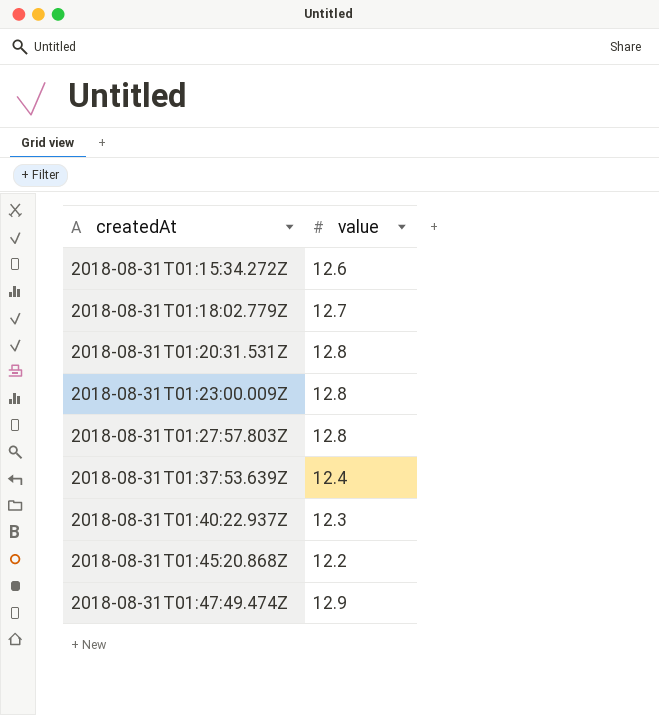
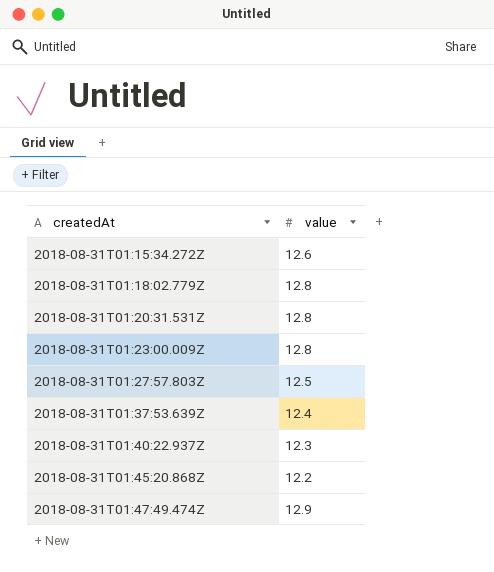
2018-08-31T01:18:02.779Z | value: 12.7 -> 12.8
2018-08-31T01:27:57.803Z | value: 12.8 -> 12.5

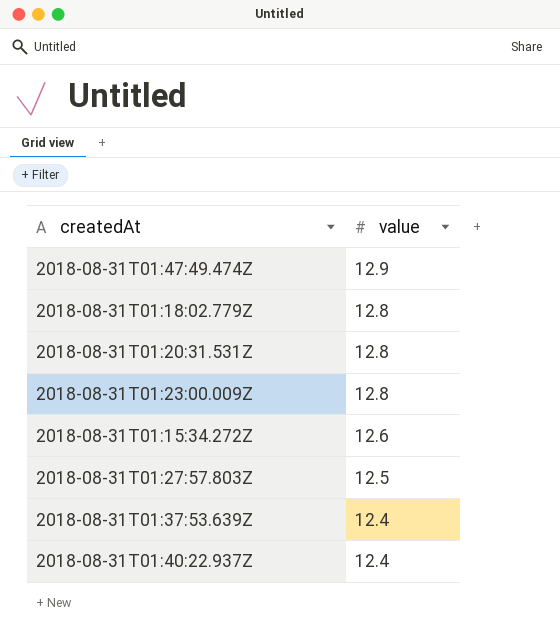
row order: createdAt ascending -> value descending
row 2018-08-31T01:45:20.868Z: 12.2 -> none
2018-08-31T01:40:22.937Z | value: 12.3 -> 12.4

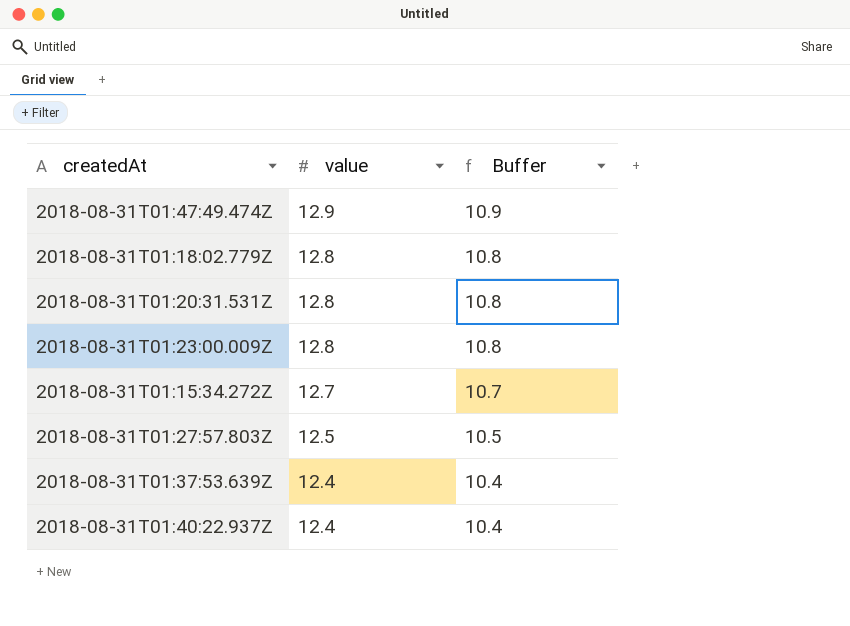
column Buffer | formula: none -> [value] - 2
2018-08-31T01:15:34.272Z | value: 12.6 -> 12.7

